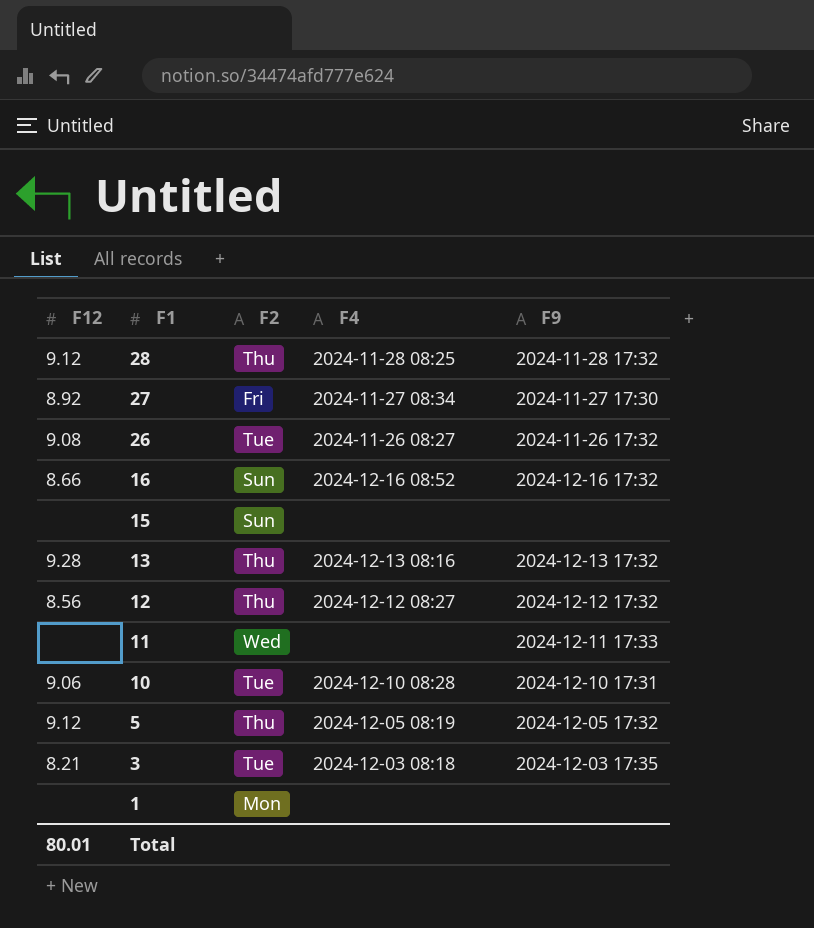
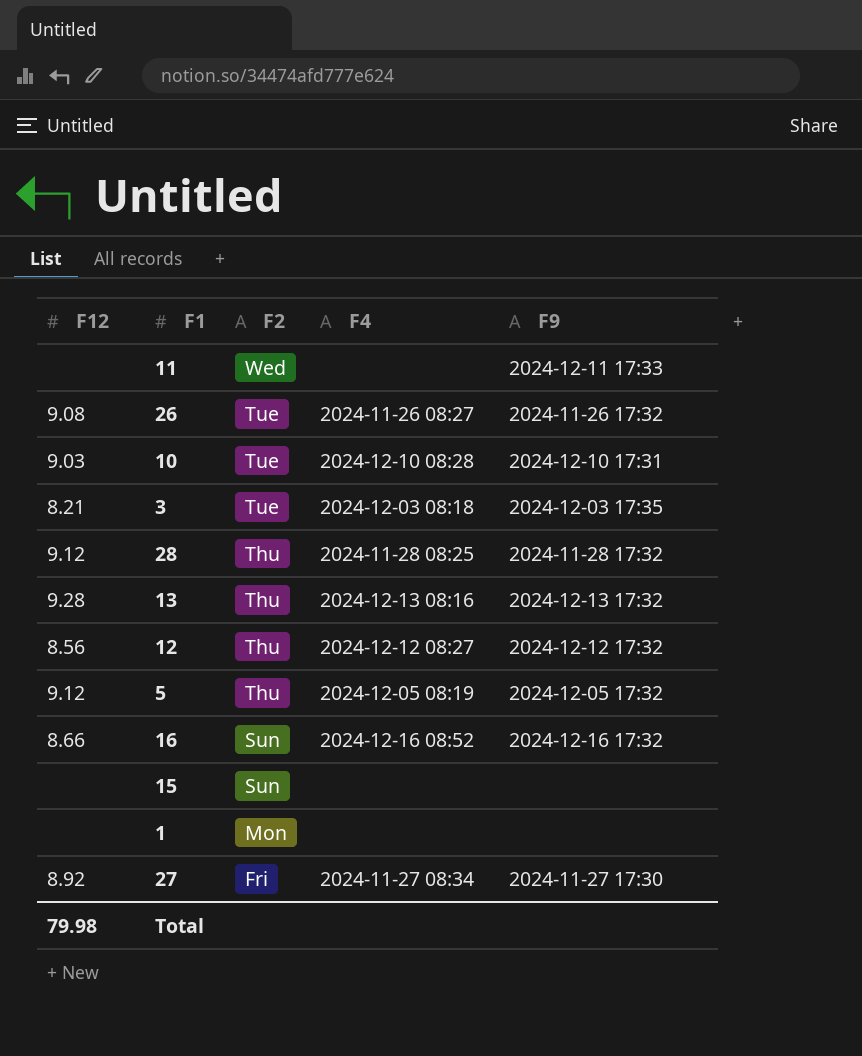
row order: F1 descending -> F2 descending
10 | F12: 9.06 -> 9.03
Total | F12: 80.01 -> 79.98

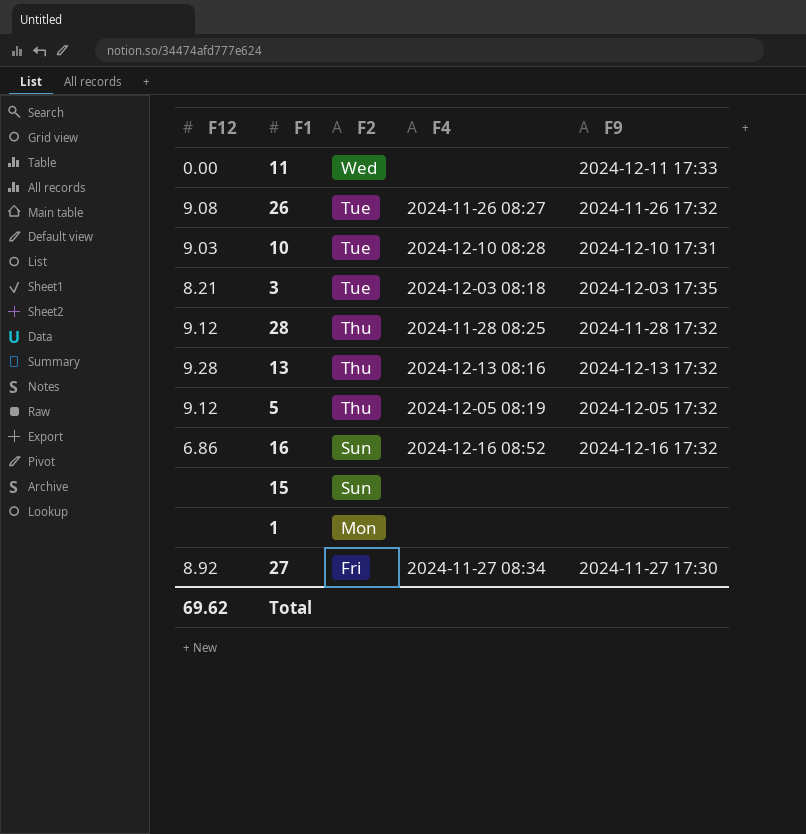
row 12: 8.56 | Thu | 2024-12-12 08:27 | 2024-12-12 17:32 -> none
11 | F12: none -> 0.00
16 | F12: 8.66 -> 6.86
Total | F12: 79.98 -> 69.62

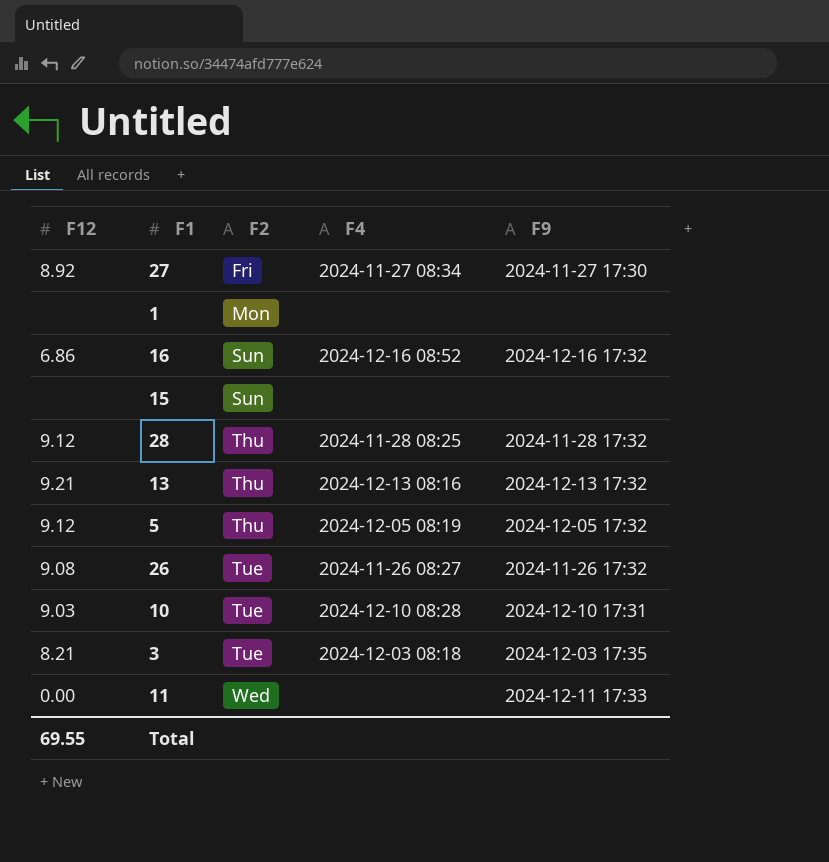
row order: F2 descending -> F2 ascending
13 | F12: 9.28 -> 9.21
Total | F12: 69.62 -> 69.55

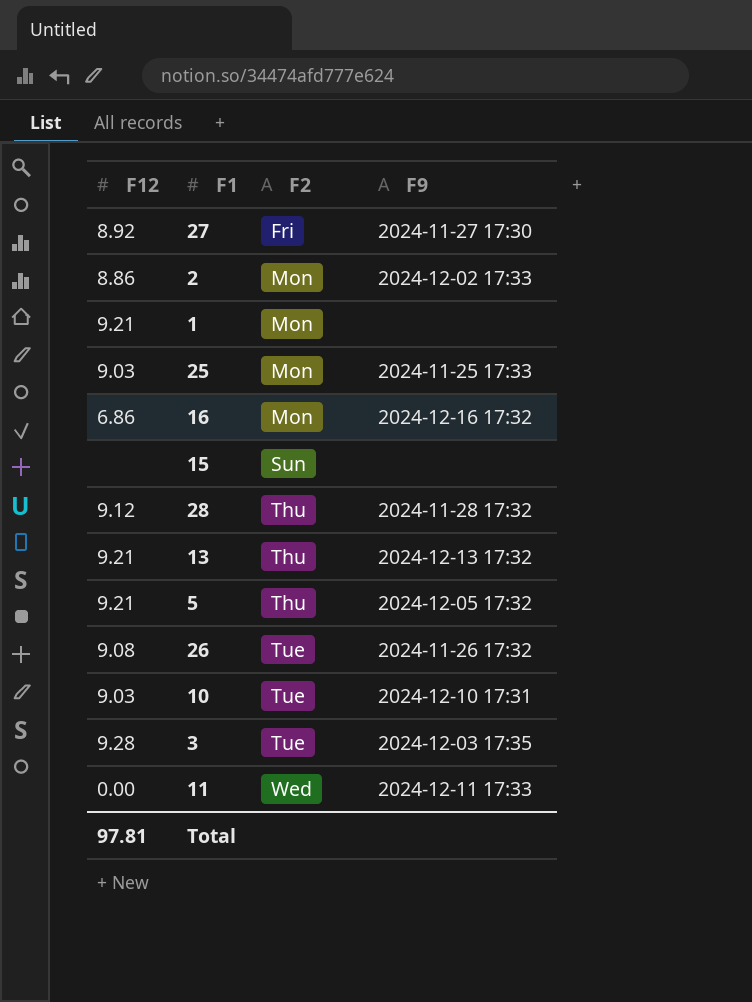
column F4 | position: 4 -> none
row 2: none -> 8.86 | Mon | 2024-12-02 17:33
1 | F12: none -> 9.21
row 25: none -> 9.03 | Mon | 2024-11-25 17:33
16 | F2: Sun -> Mon
5 | F12: 9.12 -> 9.21
3 | F12: 8.21 -> 9.28
Total | F12: 69.55 -> 97.81

